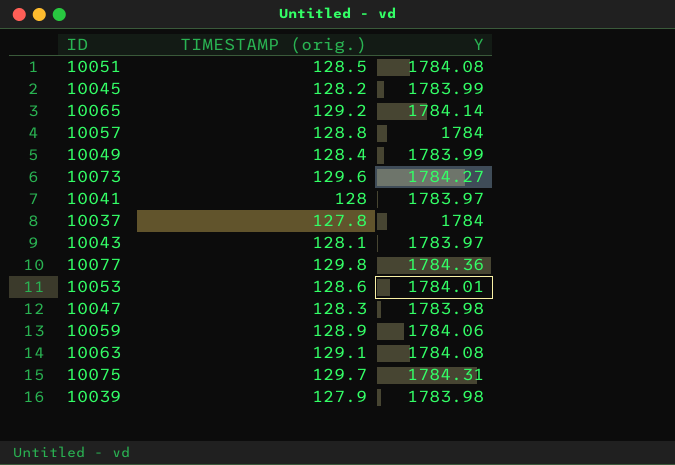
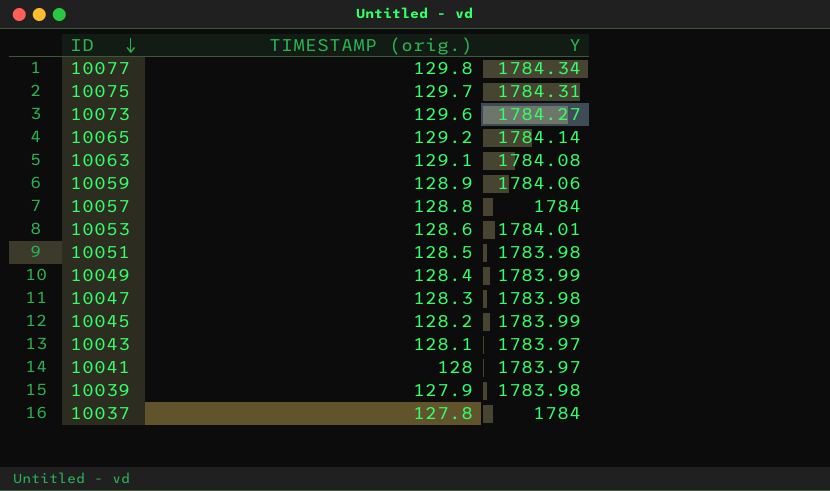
row order: none -> ID descending
10077 | Y: 1784.36 -> 1784.34
10051 | Y: 1784.08 -> 1783.98

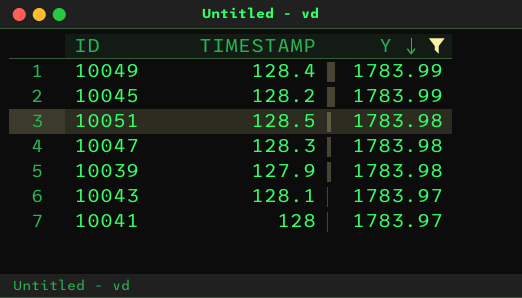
filter: none -> Y <= 1783.99
row order: ID descending -> Y descending
column name: TIMESTAMP (orig.) -> TIMESTAMP

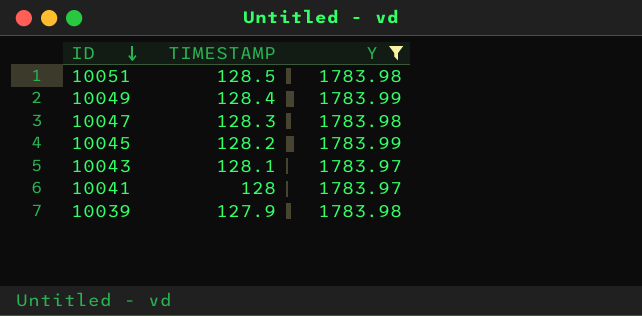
row order: Y descending -> ID descending

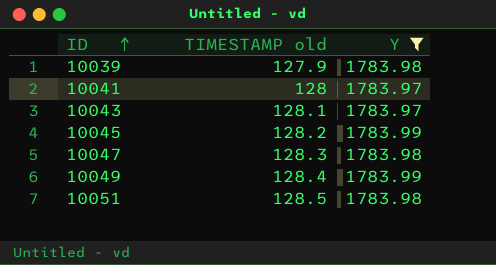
row order: ID descending -> ID ascending
column name: TIMESTAMP -> TIMESTAMP old

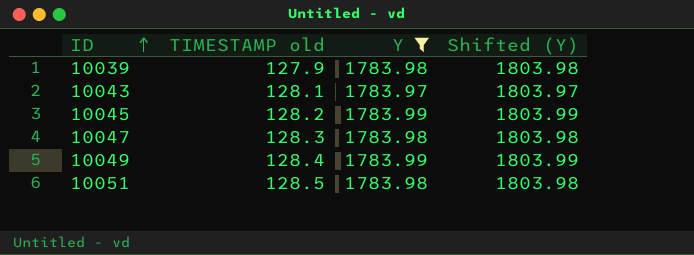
column Shifted (Y) | formula: none -> [Y] + 20
row 10041: 128 | 1783.97 -> none

